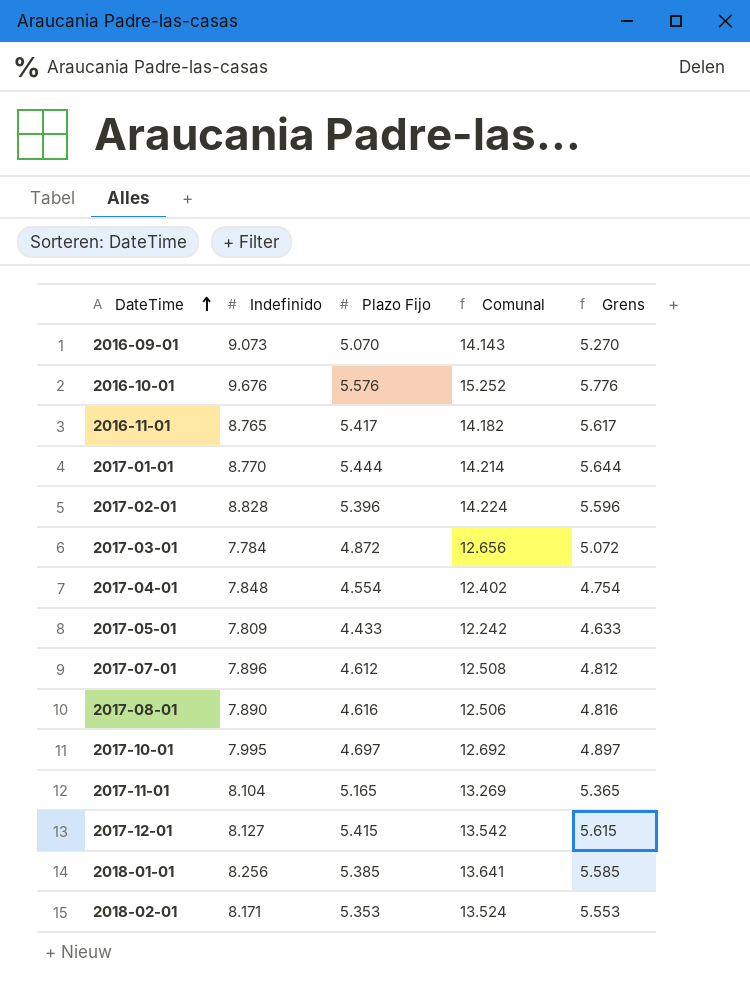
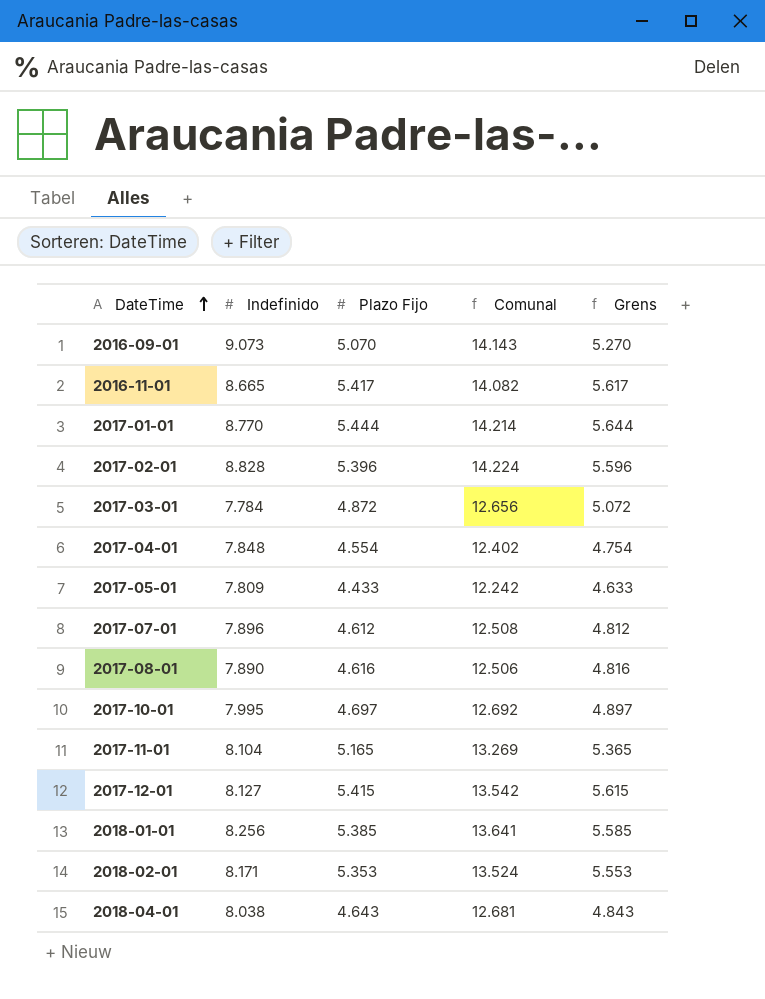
row 2016-10-01: 9.676 | 5.576 | 15.252 | 5.776 -> none
2016-11-01 | Indefinido: 8.765 -> 8.665
2016-11-01 | Comunal: 14.182 -> 14.082
row 2018-04-01: none -> 8.038 | 4.643 | 12.681 | 4.843

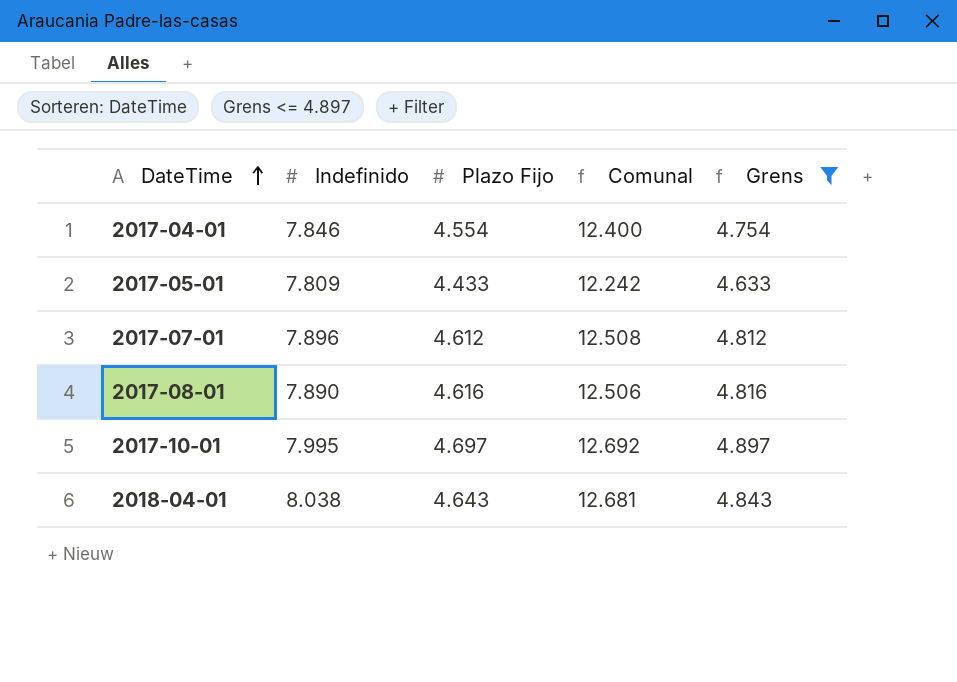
filter: none -> Grens <= 4.897
2017-04-01 | Indefinido: 7.848 -> 7.846
2017-04-01 | Comunal: 12.402 -> 12.400

